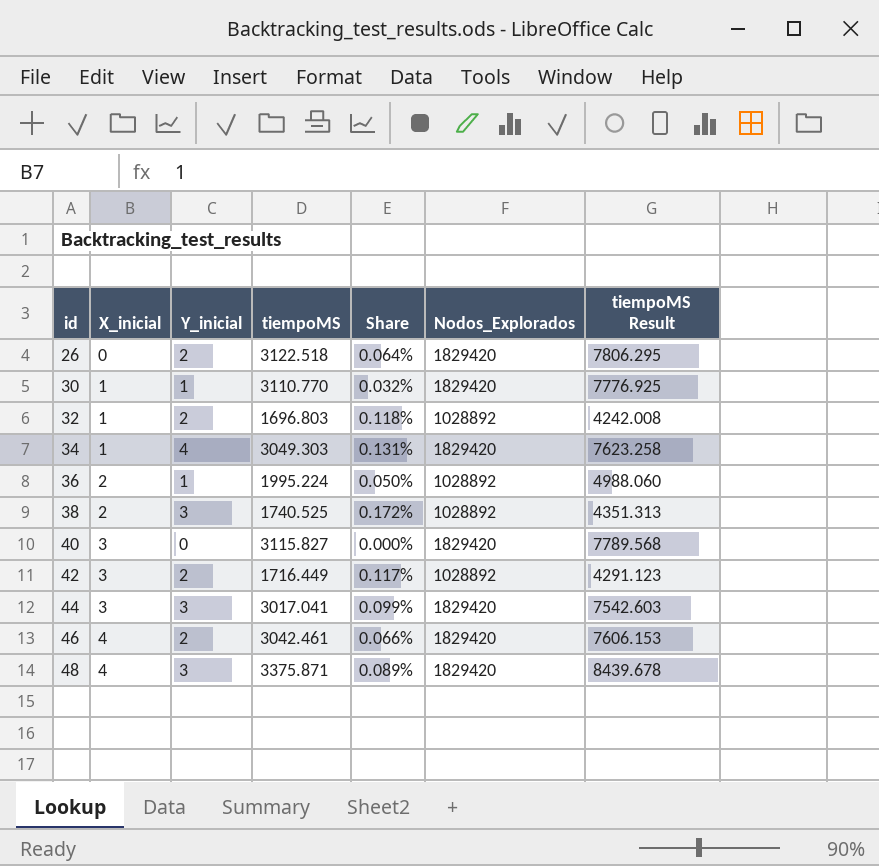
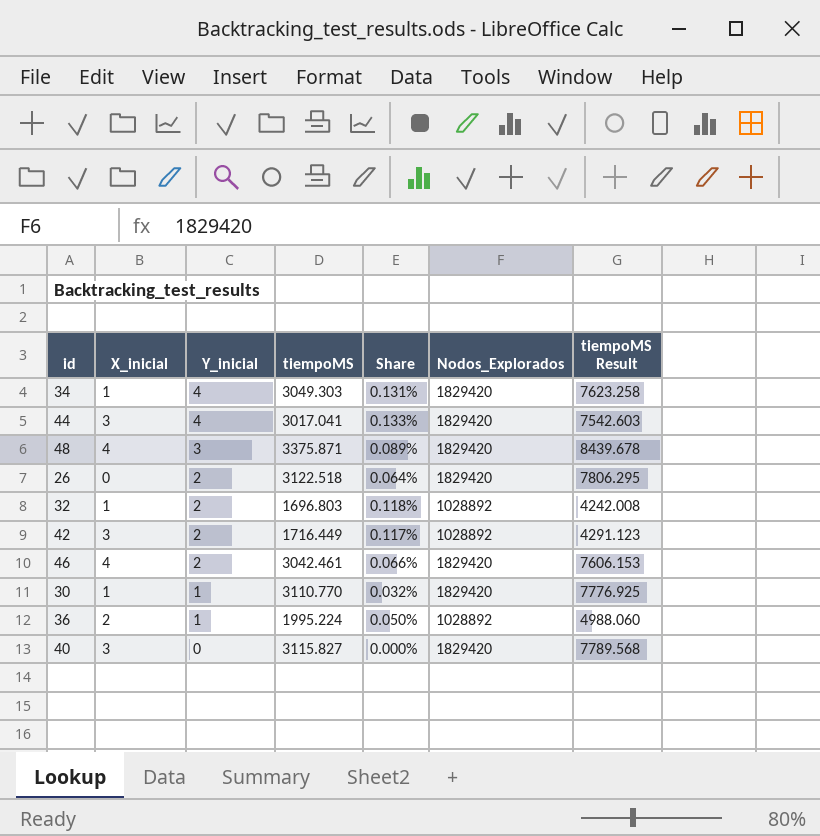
row order: id ascending -> Y_inicial descending
row 38: 2 | 3 | 1740.525 | 0.172% | 1028892 | 4351.313 -> none
44 | Y_inicial: 3 -> 4
44 | Share: 0.099% -> 0.133%

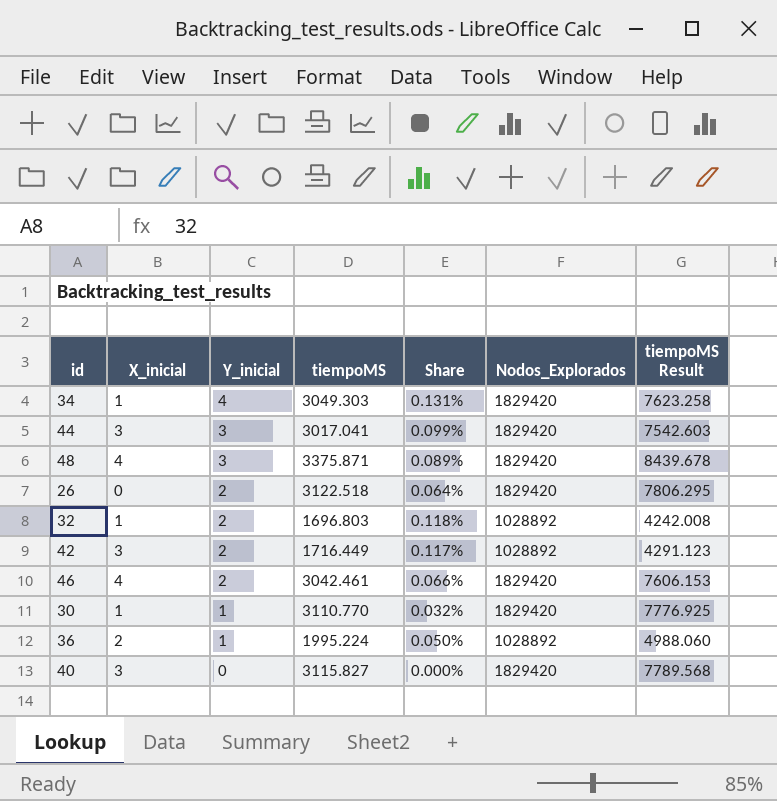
44 | Y_inicial: 4 -> 3
44 | Share: 0.133% -> 0.099%

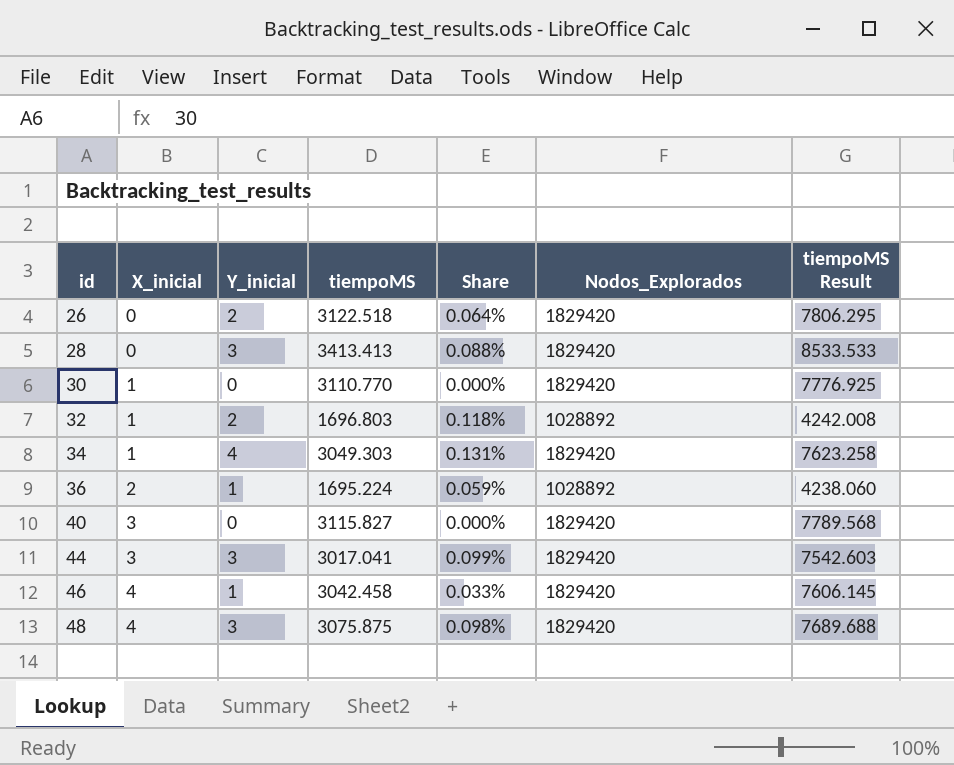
row order: Y_inicial descending -> id ascending
row 42: 3 | 2 | 1716.449 | 0.117% | 1028892 | 4291.123 -> none
row 28: none -> 0 | 3 | 3413.413 | 0.088% | 1829420 | 8533.533
30 | Y_inicial: 1 -> 0
30 | Share: 0.032% -> 0.000%
36 | tiempoMS: 1995.224 -> 1695.224
36 | Share: 0.050% -> 0.059%
36 | tiempoMS Result: 4988.060 -> 4238.060
46 | Y_inicial: 2 -> 1
46 | tiempoMS: 3042.461 -> 3042.458
46 | Share: 0.066% -> 0.033%
46 | tiempoMS Result: 7606.153 -> 7606.145
48 | tiempoMS: 3375.871 -> 3075.875
48 | Share: 0.089% -> 0.098%
48 | tiempoMS Result: 8439.678 -> 7689.688

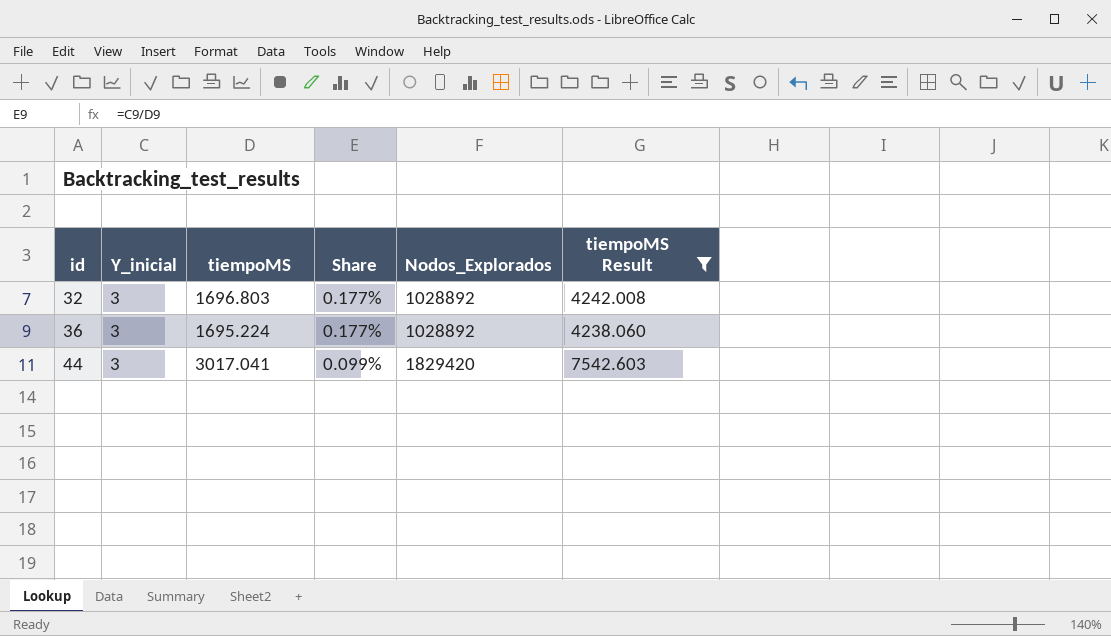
filter: none -> tiempoMS Result <= 7542.603
column X_inicial | position: 2 -> none
32 | Y_inicial: 2 -> 3
32 | Share: 0.118% -> 0.177%
36 | Y_inicial: 1 -> 3
36 | Share: 0.059% -> 0.177%

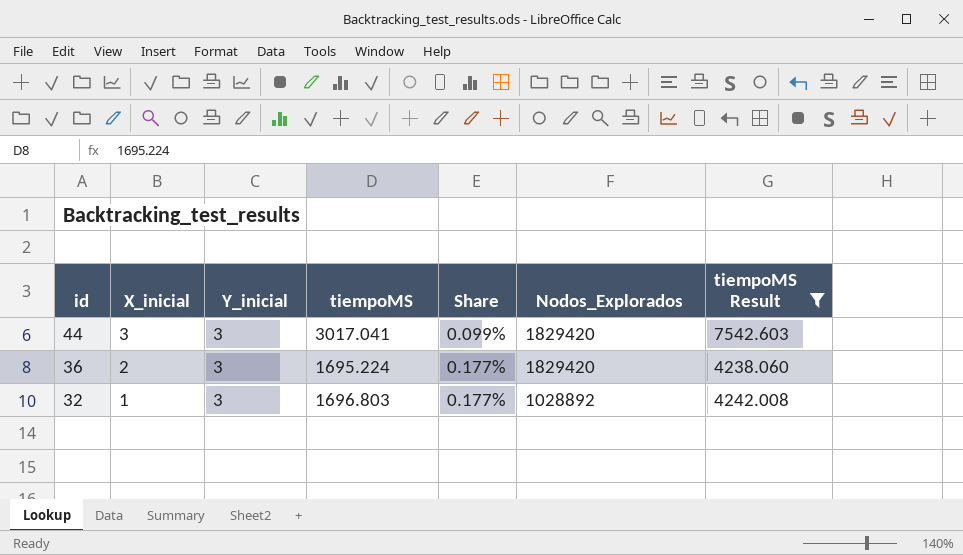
row order: id ascending -> id descending
column X_inicial | position: none -> 2
36 | Nodos_Explorados: 1028892 -> 1829420

